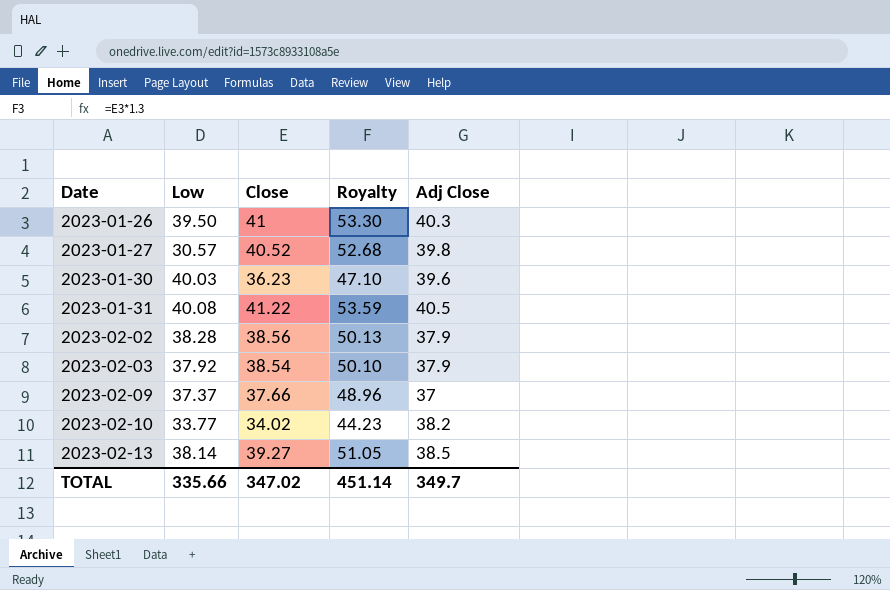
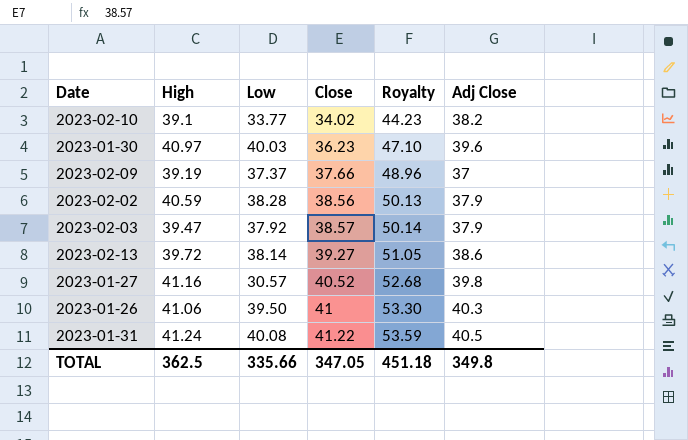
row order: Date ascending -> Close ascending
column High | position: none -> 2
2023-02-03 | Close: 38.54 -> 38.57
2023-02-03 | Royalty: 50.10 -> 50.14
2023-02-13 | Adj Close: 38.5 -> 38.6
TOTAL | Close: 347.02 -> 347.05
TOTAL | Royalty: 451.14 -> 451.18
TOTAL | Adj Close: 349.7 -> 349.8

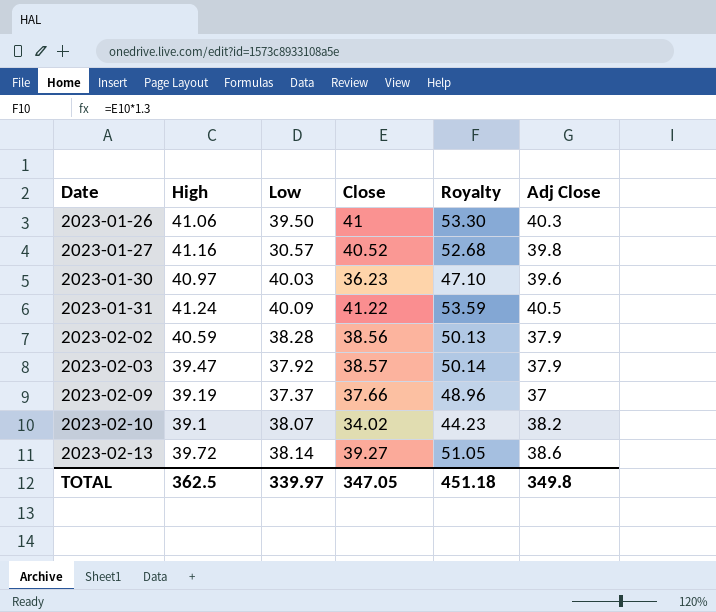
row order: Close ascending -> Date ascending
2023-01-31 | Low: 40.08 -> 40.09
2023-02-10 | Low: 33.77 -> 38.07
TOTAL | Low: 335.66 -> 339.97

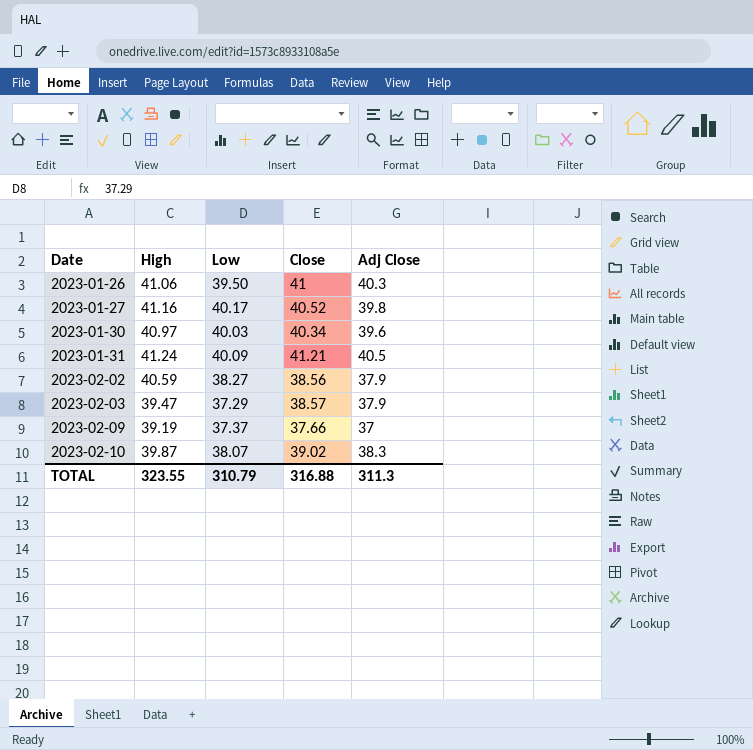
column Royalty | formula: [Close] * 1.3 -> none
row 2023-02-13: 39.72 | 38.14 | 39.27 | 51.05 | 38.6 -> none
2023-01-27 | Low: 30.57 -> 40.17
2023-01-30 | Close: 36.23 -> 40.34
2023-01-31 | Close: 41.22 -> 41.21
2023-02-02 | Low: 38.28 -> 38.27
2023-02-03 | Low: 37.92 -> 37.29
2023-02-10 | High: 39.1 -> 39.87
2023-02-10 | Close: 34.02 -> 39.02
2023-02-10 | Adj Close: 38.2 -> 38.3
TOTAL | High: 362.5 -> 323.55
TOTAL | Low: 339.97 -> 310.79
TOTAL | Close: 347.05 -> 316.88
TOTAL | Adj Close: 349.8 -> 311.3

